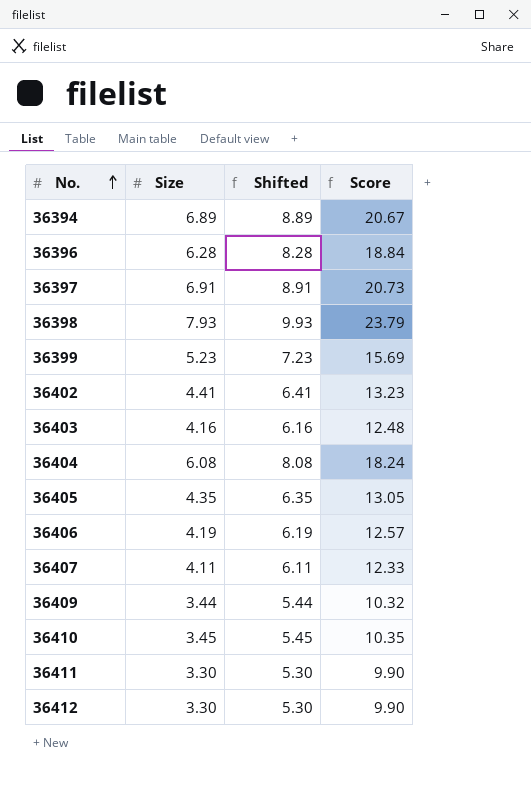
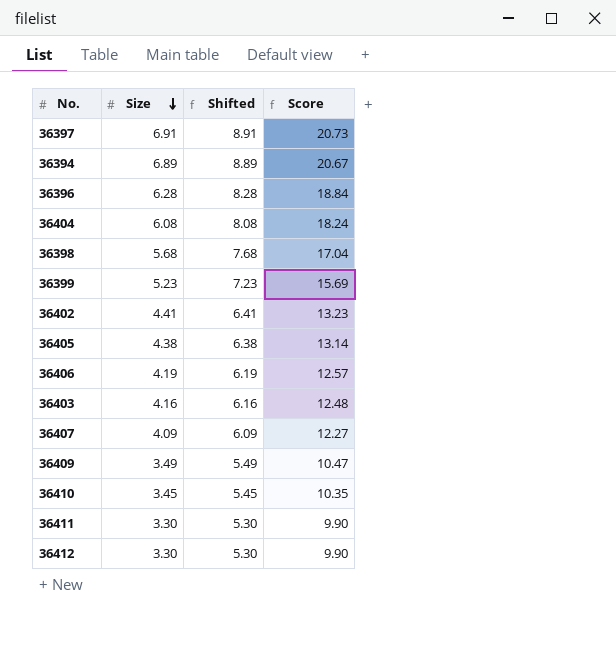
row order: No. ascending -> Size descending
36398 | Size: 7.93 -> 5.68
36398 | Shifted: 9.93 -> 7.68
36398 | Score: 23.79 -> 17.04
36405 | Size: 4.35 -> 4.38
36405 | Shifted: 6.35 -> 6.38
36405 | Score: 13.05 -> 13.14
36407 | Size: 4.11 -> 4.09
36407 | Shifted: 6.11 -> 6.09
36407 | Score: 12.33 -> 12.27
36409 | Size: 3.44 -> 3.49
36409 | Shifted: 5.44 -> 5.49
36409 | Score: 10.32 -> 10.47

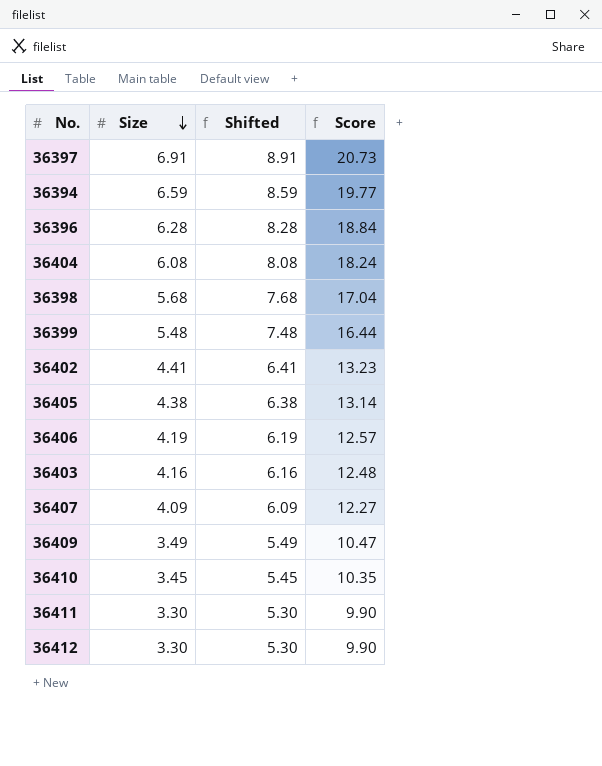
36394 | Size: 6.89 -> 6.59
36394 | Shifted: 8.89 -> 8.59
36394 | Score: 20.67 -> 19.77
36399 | Size: 5.23 -> 5.48
36399 | Shifted: 7.23 -> 7.48
36399 | Score: 15.69 -> 16.44

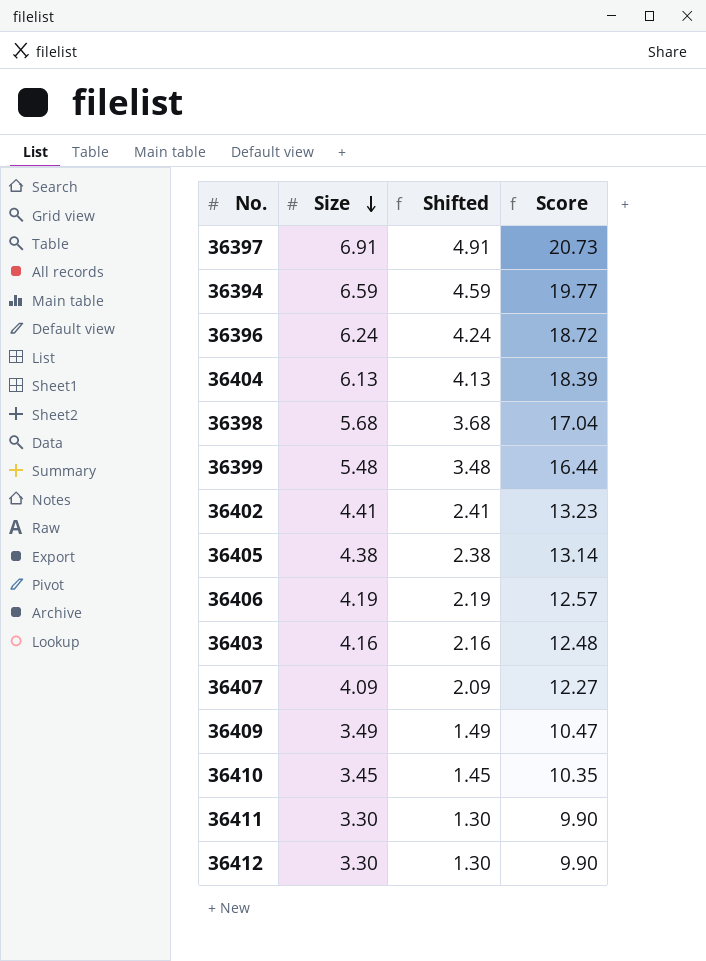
column Shifted | formula: [Size] + 2 -> [Size] - 2
36396 | Size: 6.28 -> 6.24
36396 | Score: 18.84 -> 18.72
36404 | Size: 6.08 -> 6.13
36404 | Score: 18.24 -> 18.39

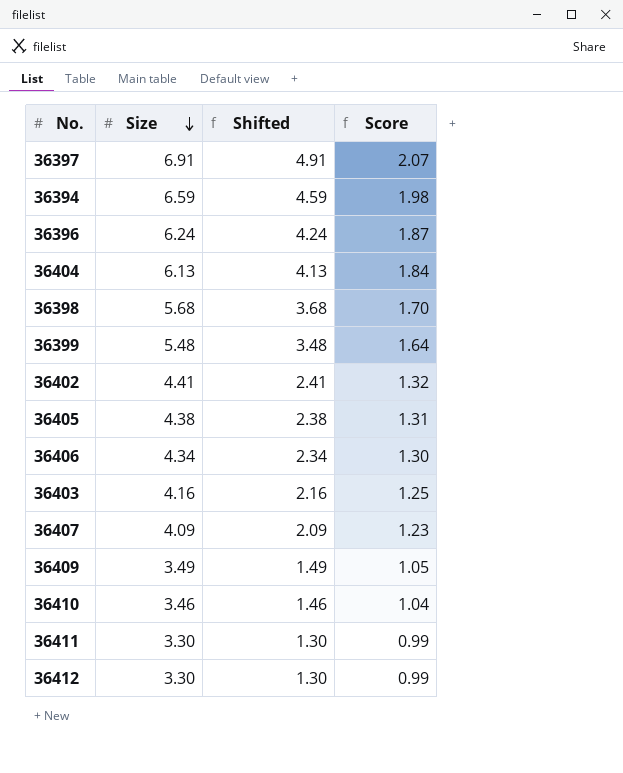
column Score | formula: [Size] * 3 -> [Size] * 0.3
36406 | Size: 4.19 -> 4.34
36406 | Shifted: 2.19 -> 2.34
36410 | Size: 3.45 -> 3.46
36410 | Shifted: 1.45 -> 1.46

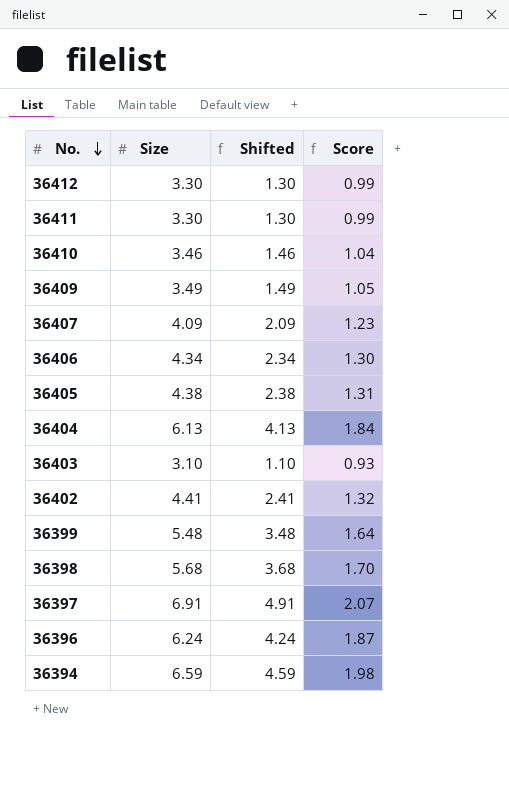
row order: Size descending -> No. descending
36403 | Size: 4.16 -> 3.10
36403 | Shifted: 2.16 -> 1.10
36403 | Score: 1.25 -> 0.93

